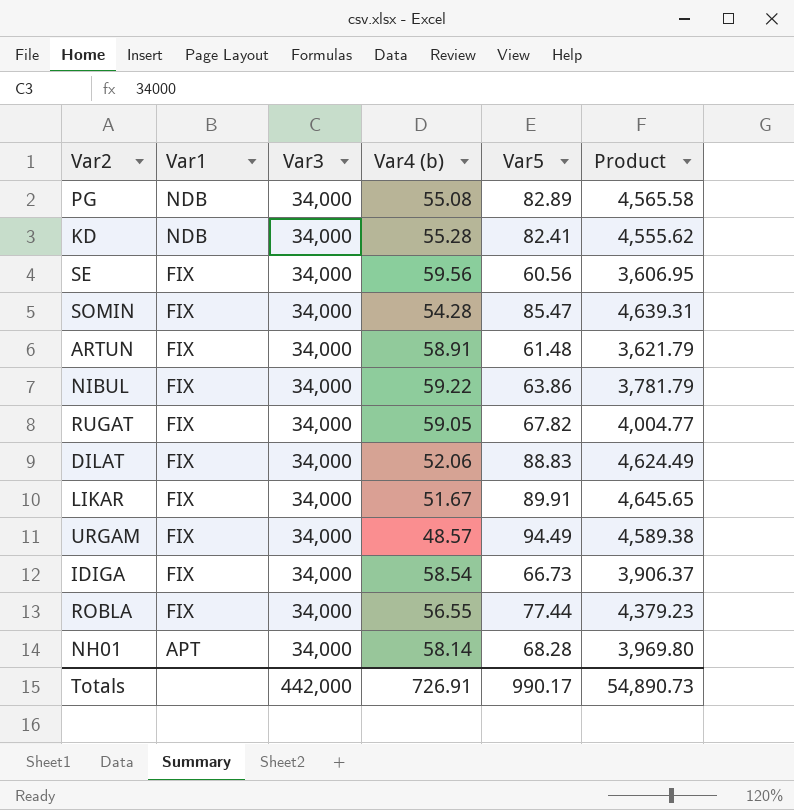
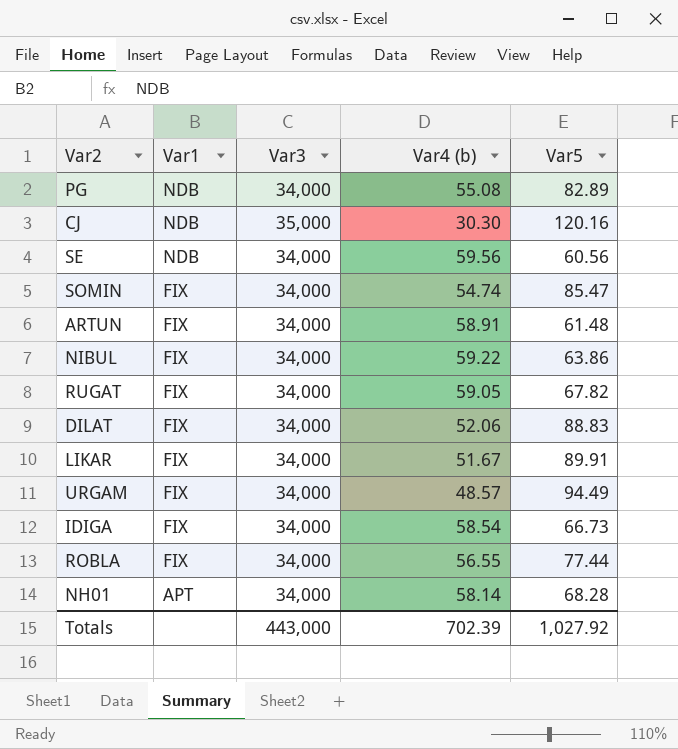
column Product | formula: [Var4 (b)] * [Var5] -> none
row KD: NDB | 34,000 | 55.28 | 82.41 | 4,555.62 -> none
row CJ: none -> NDB | 35,000 | 30.30 | 120.16
SE | Var1: FIX -> NDB
SOMIN | Var4 (b): 54.28 -> 54.74
Totals | Var3: 442,000 -> 443,000
Totals | Var4 (b): 726.91 -> 702.39
Totals | Var5: 990.17 -> 1,027.92

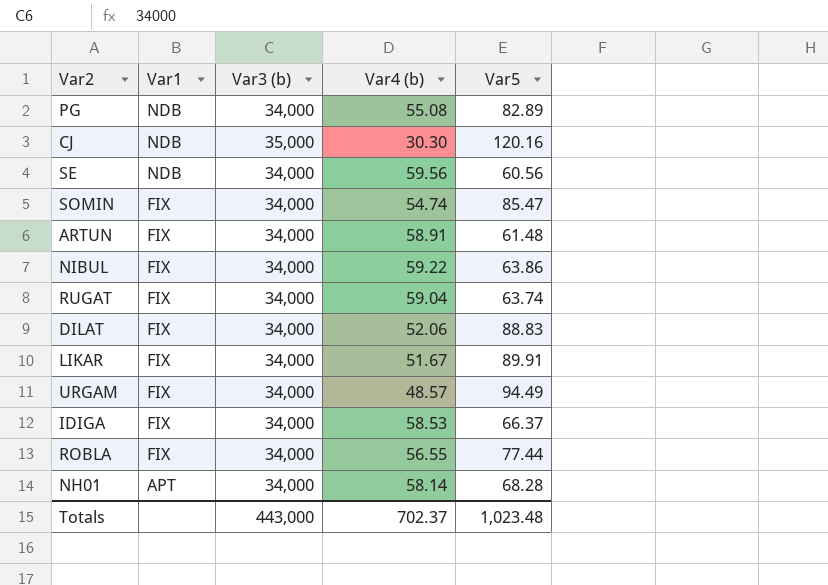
column name: Var3 -> Var3 (b)
RUGAT | Var4 (b): 59.05 -> 59.04
RUGAT | Var5: 67.82 -> 63.74
IDIGA | Var4 (b): 58.54 -> 58.53
IDIGA | Var5: 66.73 -> 66.37
Totals | Var4 (b): 702.39 -> 702.37
Totals | Var5: 1,027.92 -> 1,023.48

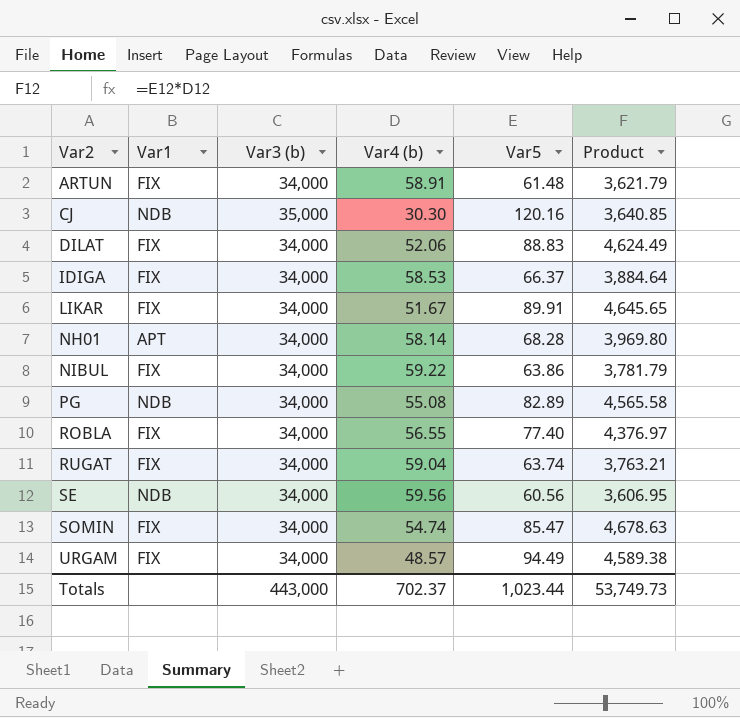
row order: Var1 descending -> Var2 ascending
column Product | formula: none -> [Var4 (b)] * [Var5]
ROBLA | Var5: 77.44 -> 77.40
Totals | Var5: 1,023.48 -> 1,023.44

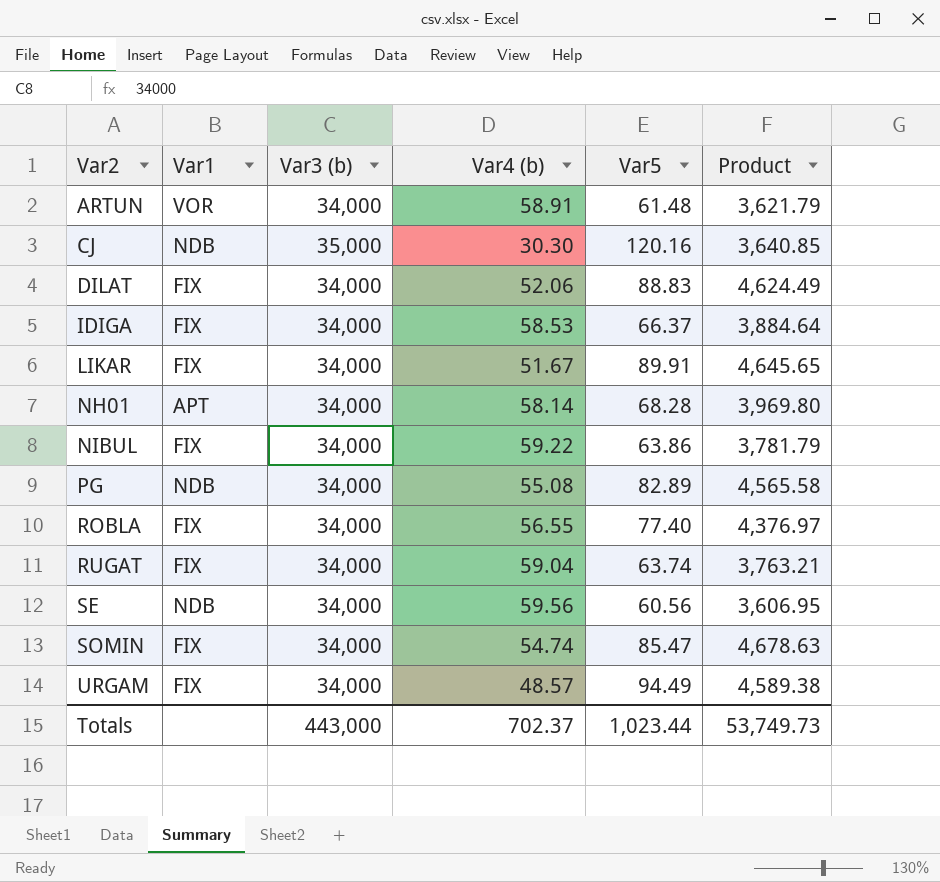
ARTUN | Var1: FIX -> VOR

